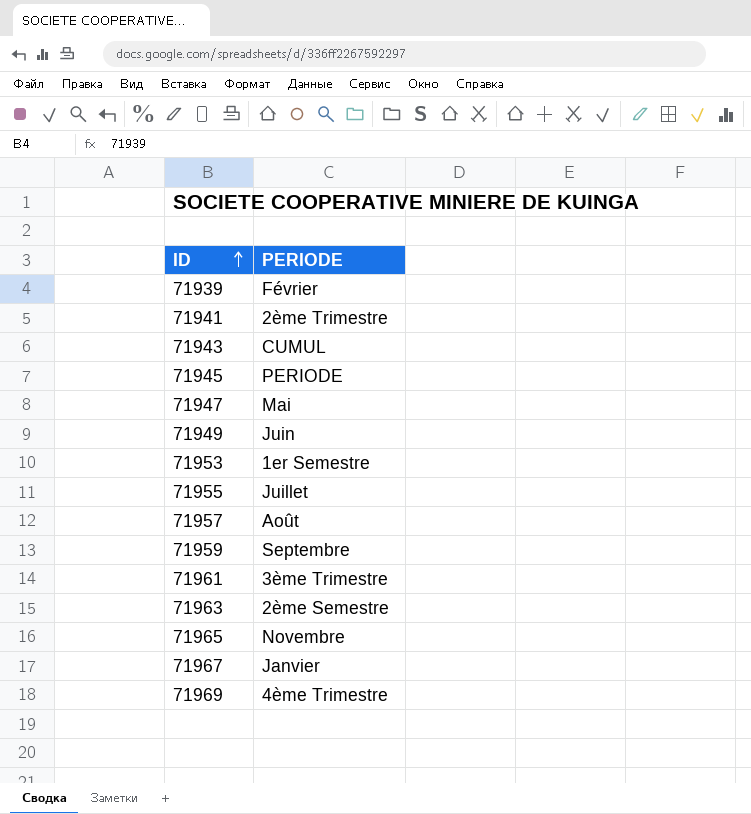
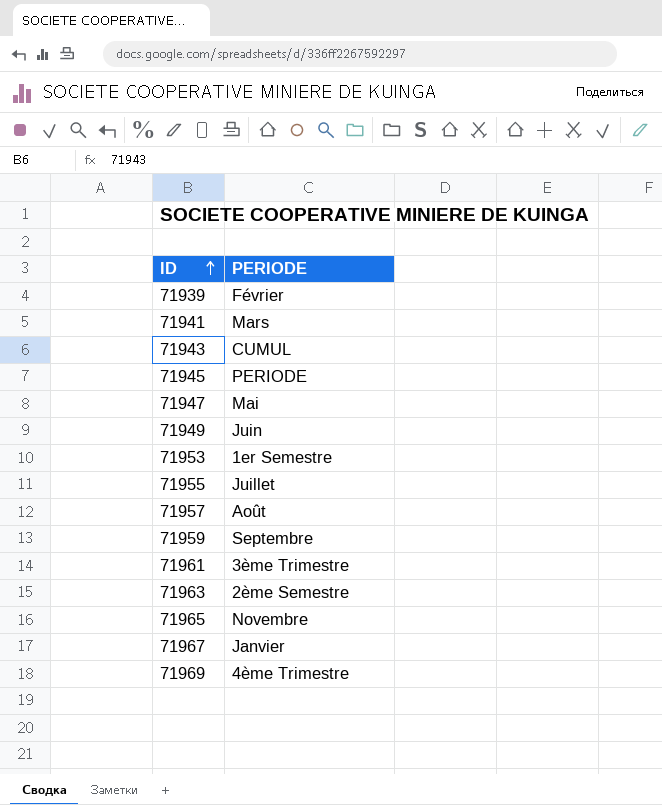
71941 | PERIODE: 2ème Trimestre -> Mars

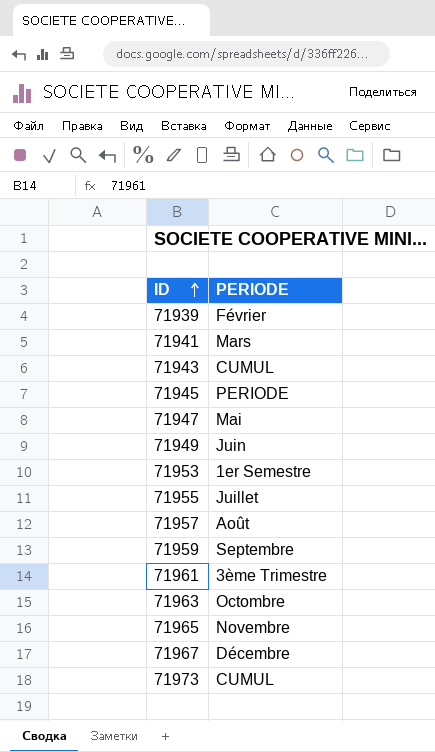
row 71969: 4ème Trimestre -> none
71963 | PERIODE: 2ème Semestre -> Octombre
71967 | PERIODE: Janvier -> Décembre
row 71973: none -> CUMUL

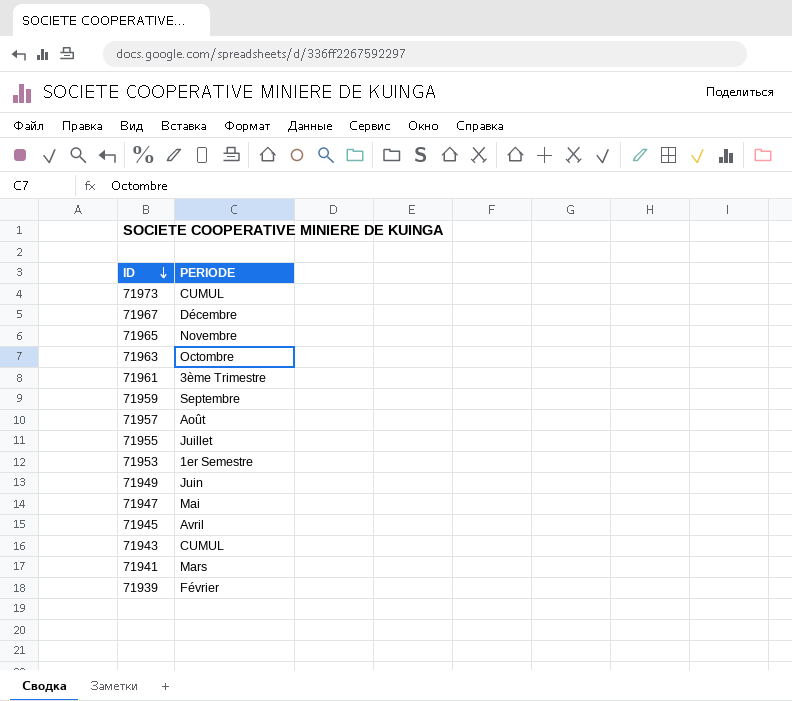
row order: ID ascending -> ID descending
71945 | PERIODE: PERIODE -> Avril

